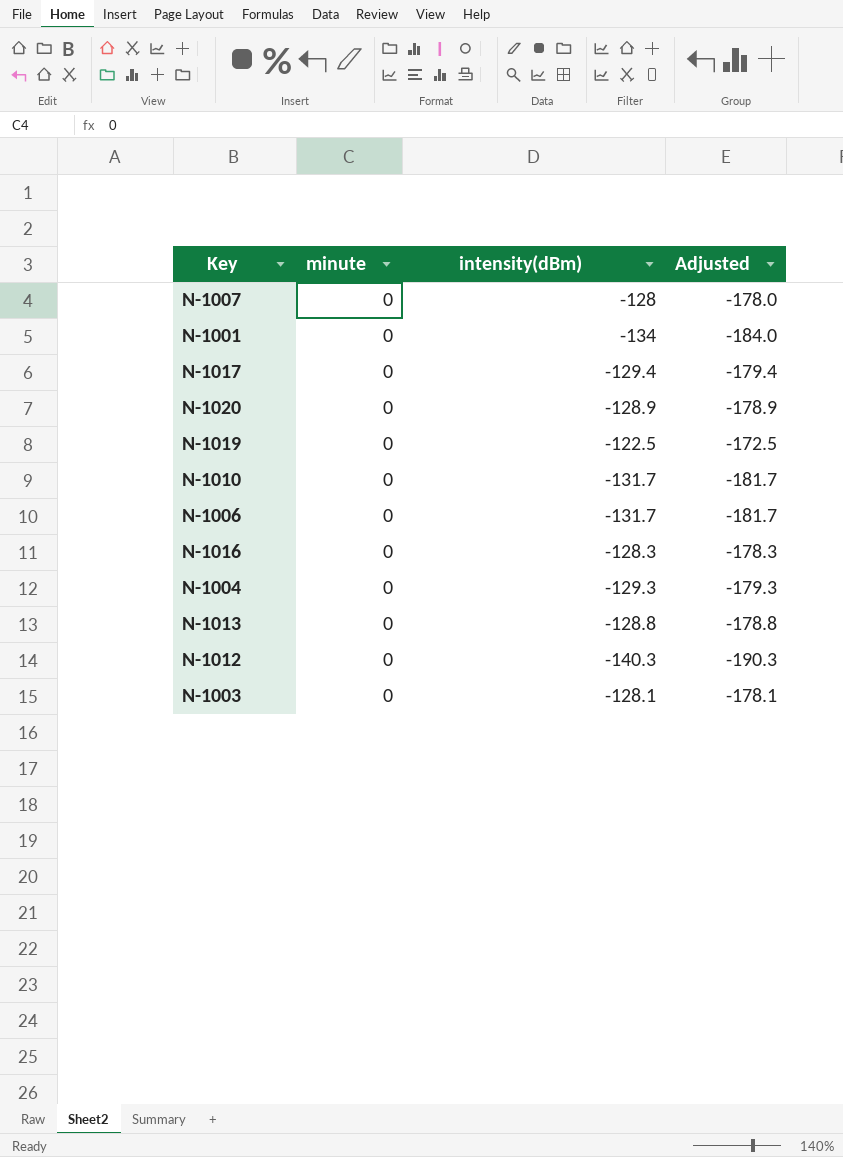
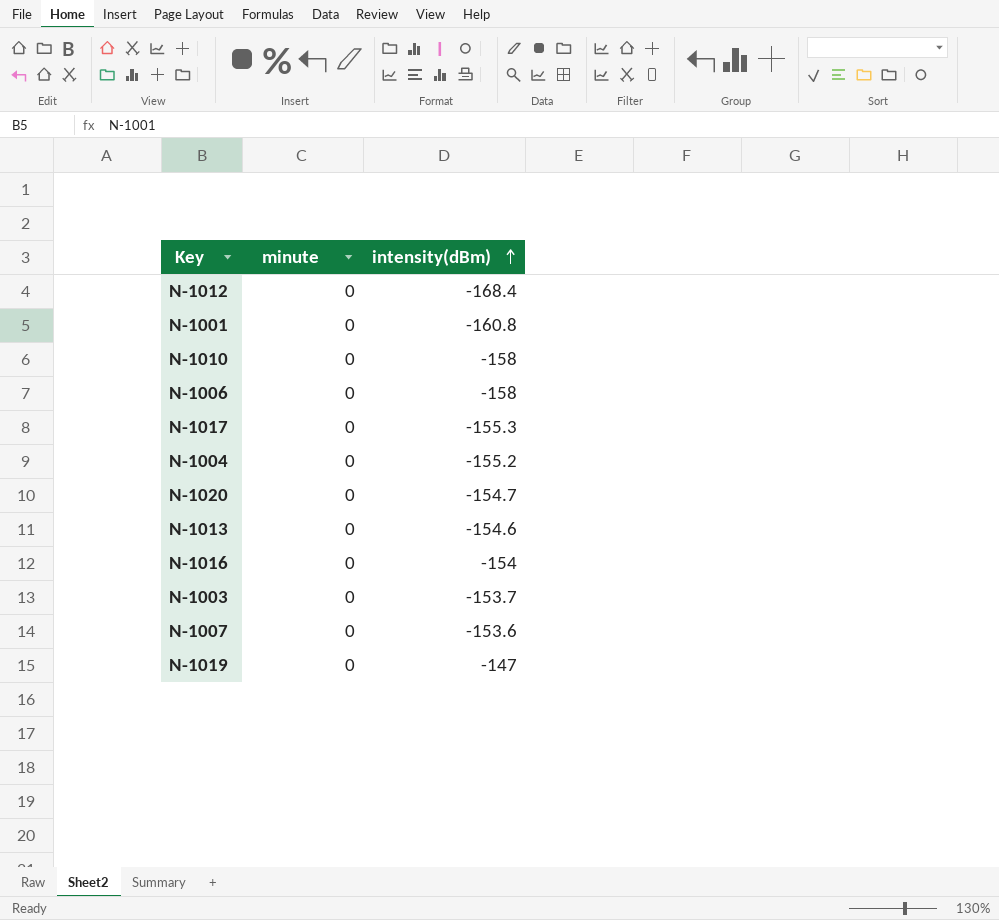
row order: none -> intensity(dBm) ascending
column Adjusted | formula: [intensity(dBm)] - 50 -> none
N-1012 | intensity(dBm): -140.3 -> -168.4
N-1001 | intensity(dBm): -134 -> -160.8
N-1010 | intensity(dBm): -131.7 -> -158
N-1006 | intensity(dBm): -131.7 -> -158
N-1017 | intensity(dBm): -129.4 -> -155.3
N-1004 | intensity(dBm): -129.3 -> -155.2
N-1020 | intensity(dBm): -128.9 -> -154.7
N-1013 | intensity(dBm): -128.8 -> -154.6
N-1016 | intensity(dBm): -128.3 -> -154
N-1003 | intensity(dBm): -128.1 -> -153.7
N-1007 | intensity(dBm): -128 -> -153.6
N-1019 | intensity(dBm): -122.5 -> -147

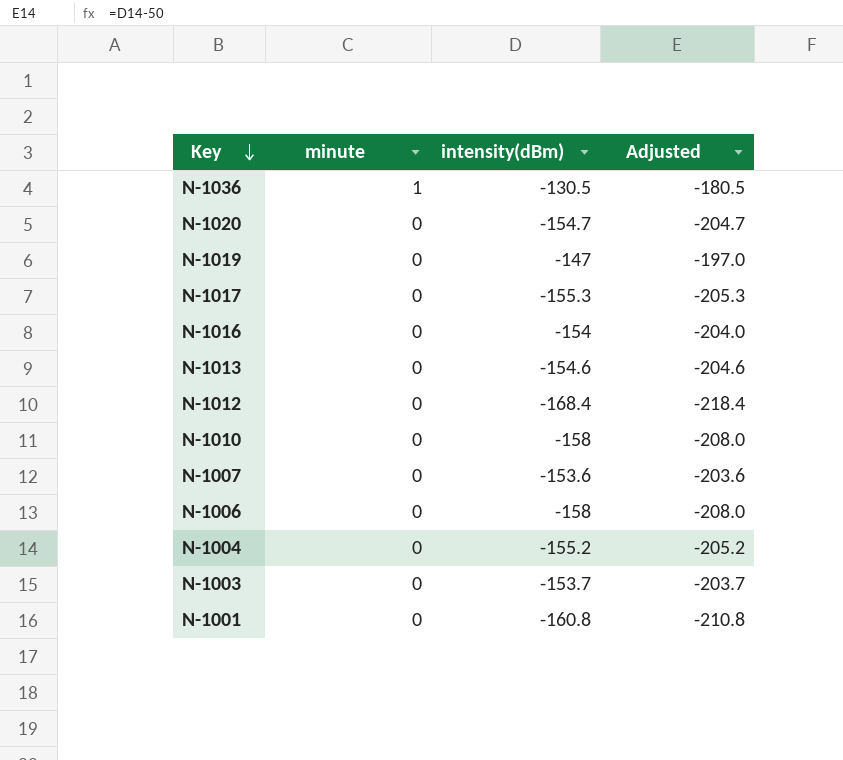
row order: intensity(dBm) ascending -> Key descending
column Adjusted | formula: none -> [intensity(dBm)] - 50
row N-1036: none -> 1 | -130.5 | -180.5

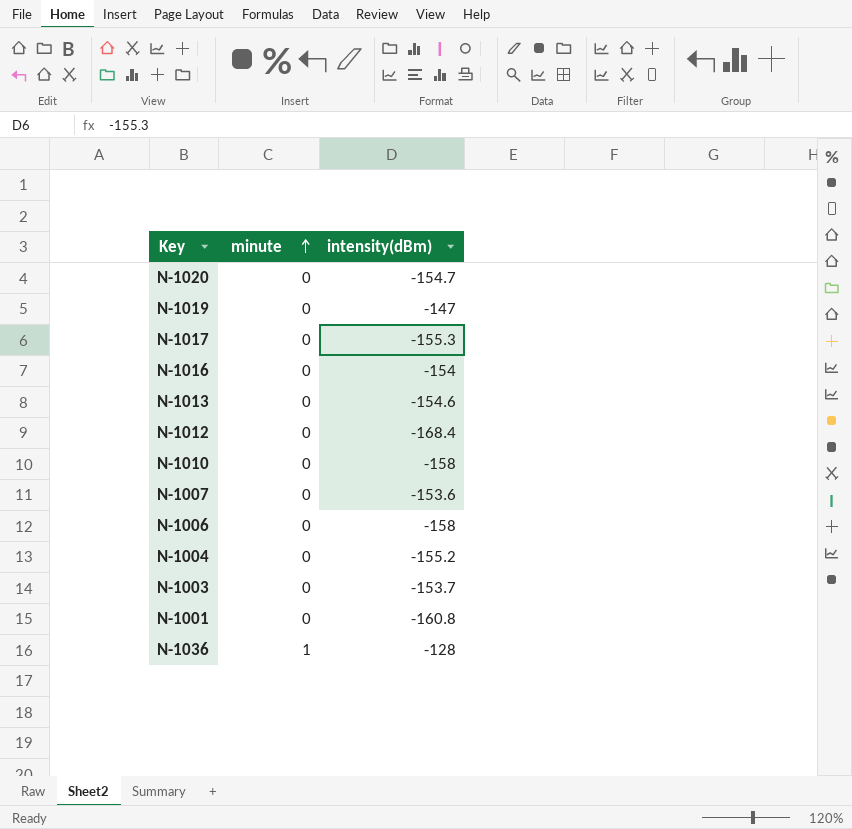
row order: Key descending -> minute ascending
column Adjusted | formula: [intensity(dBm)] - 50 -> none
N-1036 | intensity(dBm): -130.5 -> -128

